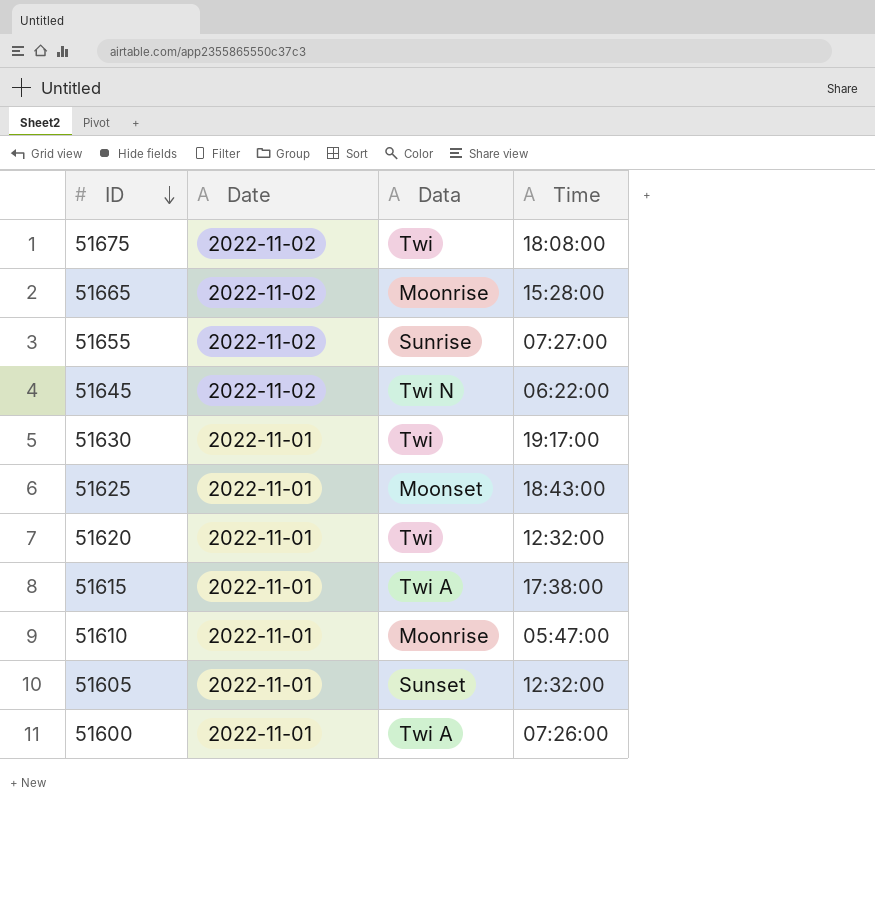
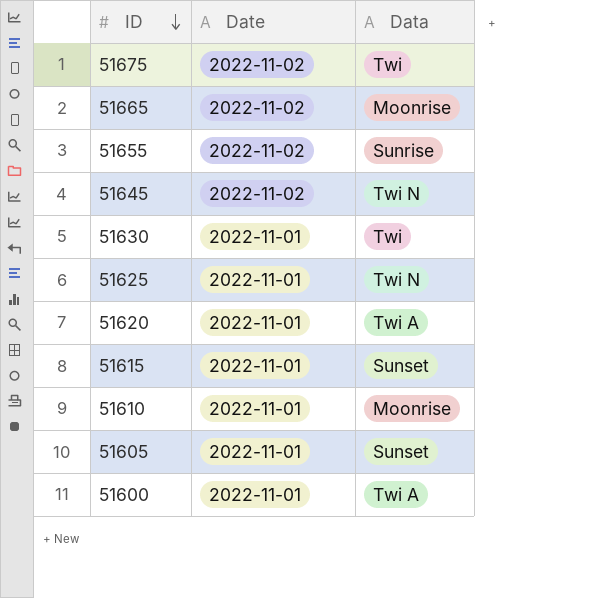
column Time | position: 4 -> none
51625 | Data: Moonset -> Twi N
51620 | Data: Twi -> Twi A
51615 | Data: Twi A -> Sunset

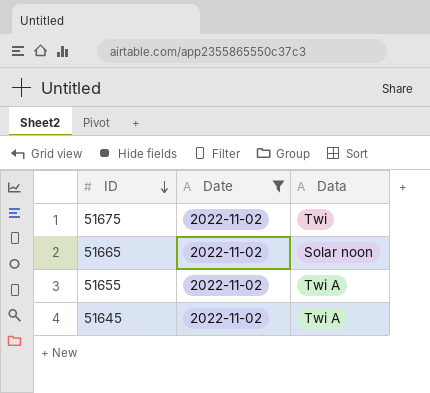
filter: none -> Date = 2022-11-02
51665 | Data: Moonrise -> Solar noon
51655 | Data: Sunrise -> Twi A
51645 | Data: Twi N -> Twi A

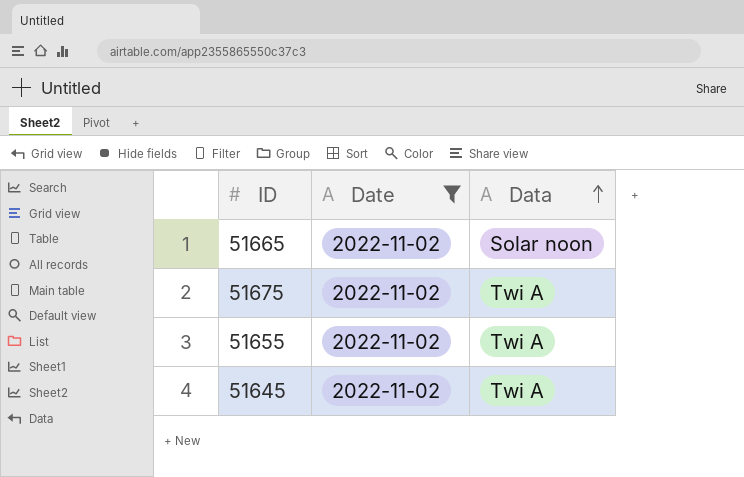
row order: ID descending -> Data ascending
51675 | Data: Twi -> Twi A

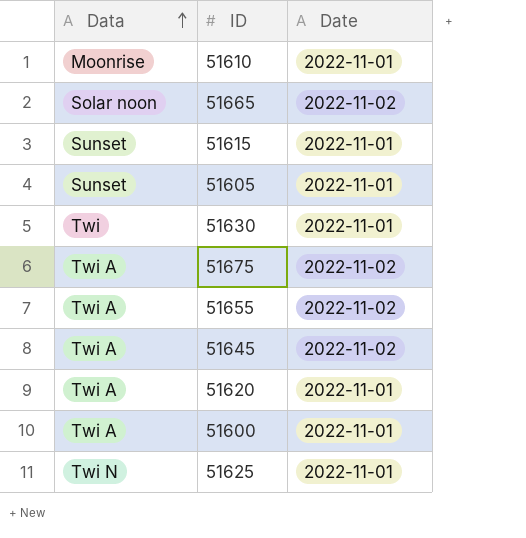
filter: Date = 2022-11-02 -> none
column Data | position: 3 -> 1

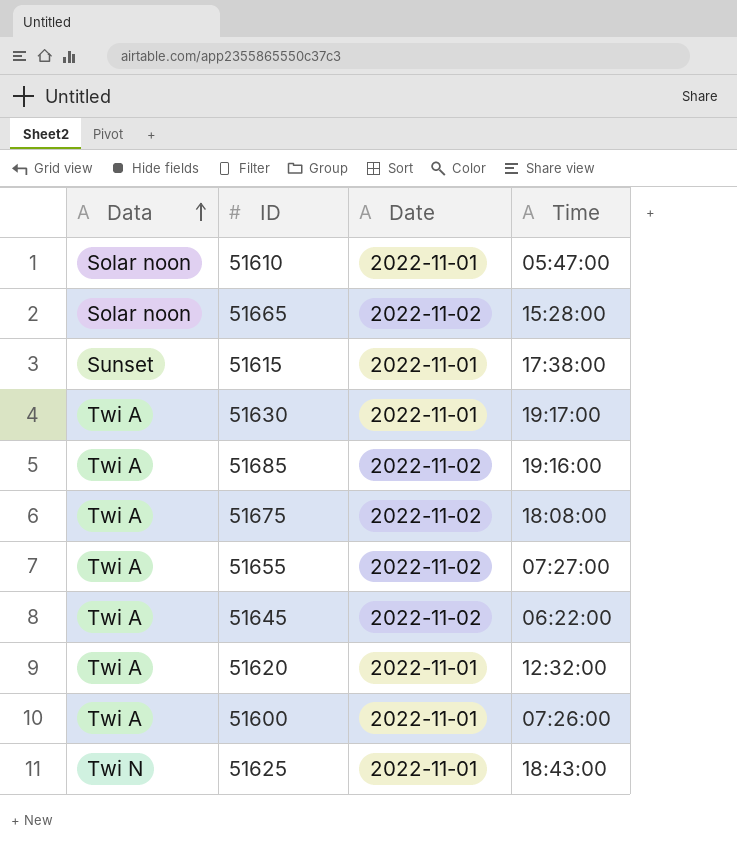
column Time | position: none -> 4
row 51605: Sunset | 2022-11-01 -> none
51610 | Data: Moonrise -> Solar noon
51630 | Data: Twi -> Twi A
row 51685: none -> Twi A | 2022-11-02 | 19:16:00

